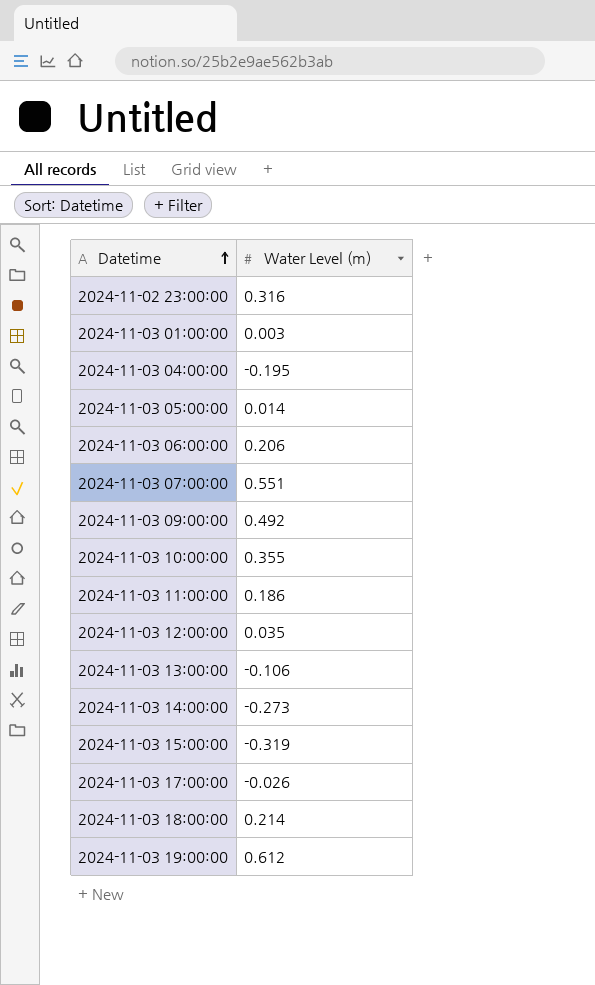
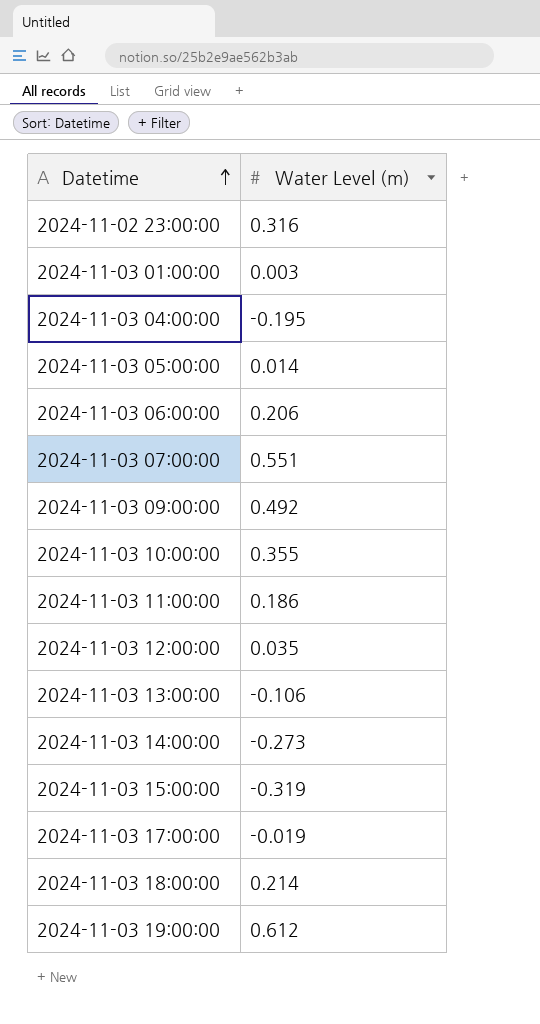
2024-11-03 17:00:00 | Water Level (m): -0.026 -> -0.019

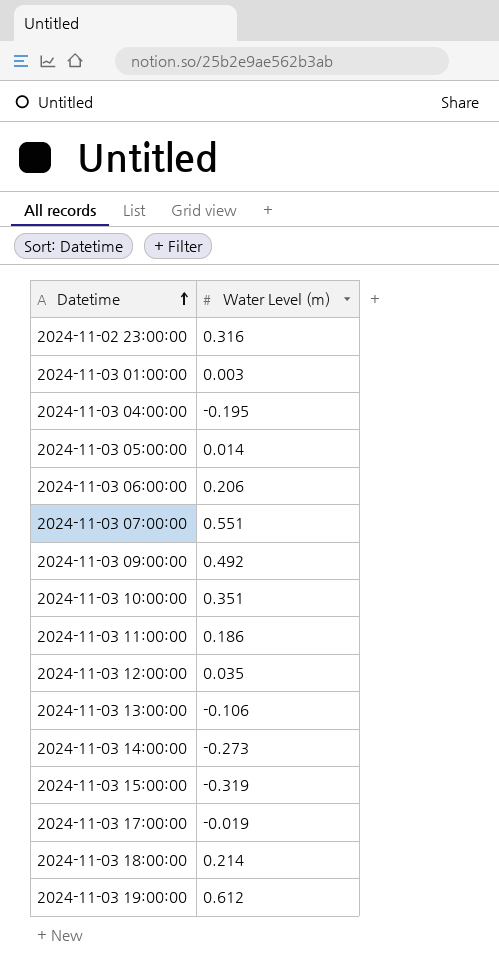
2024-11-03 10:00:00 | Water Level (m): 0.355 -> 0.351

